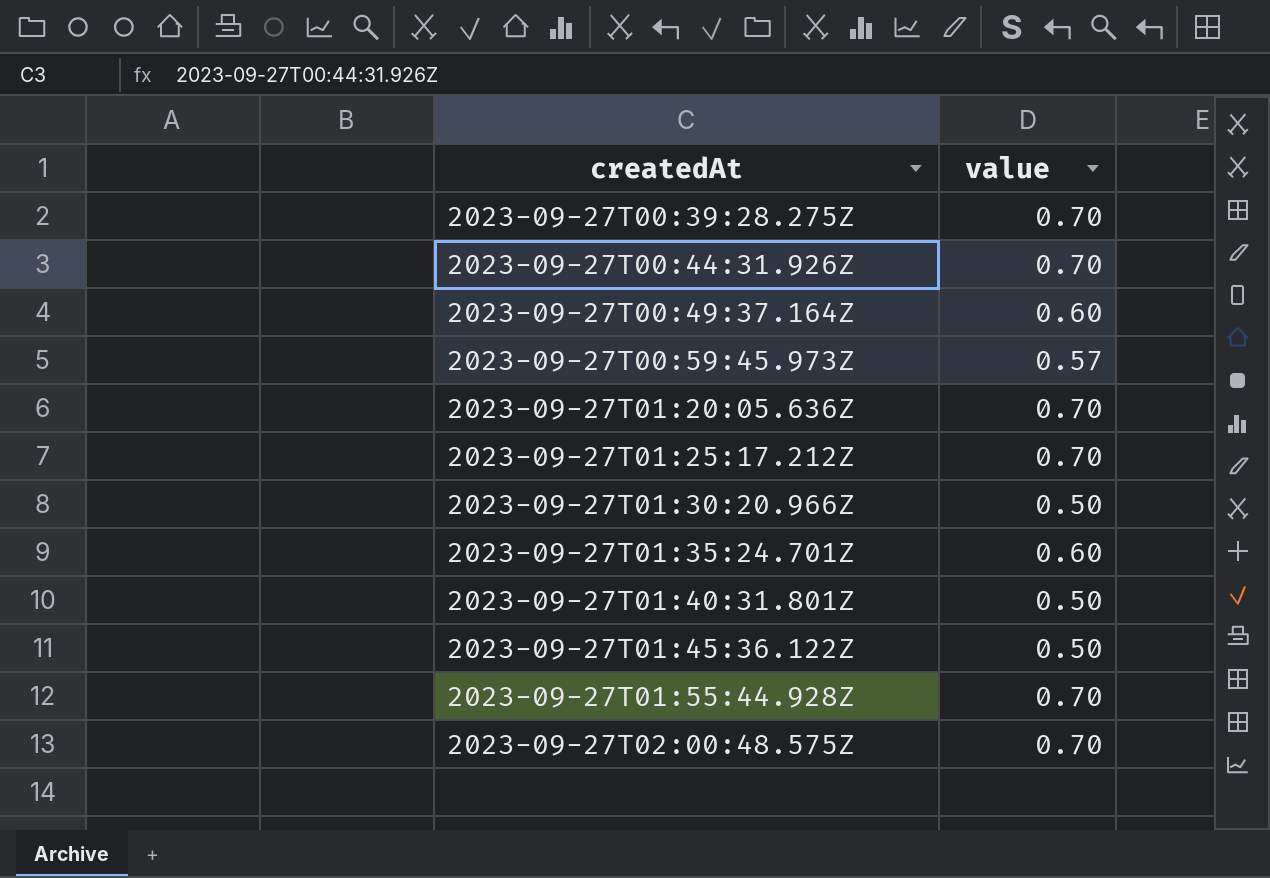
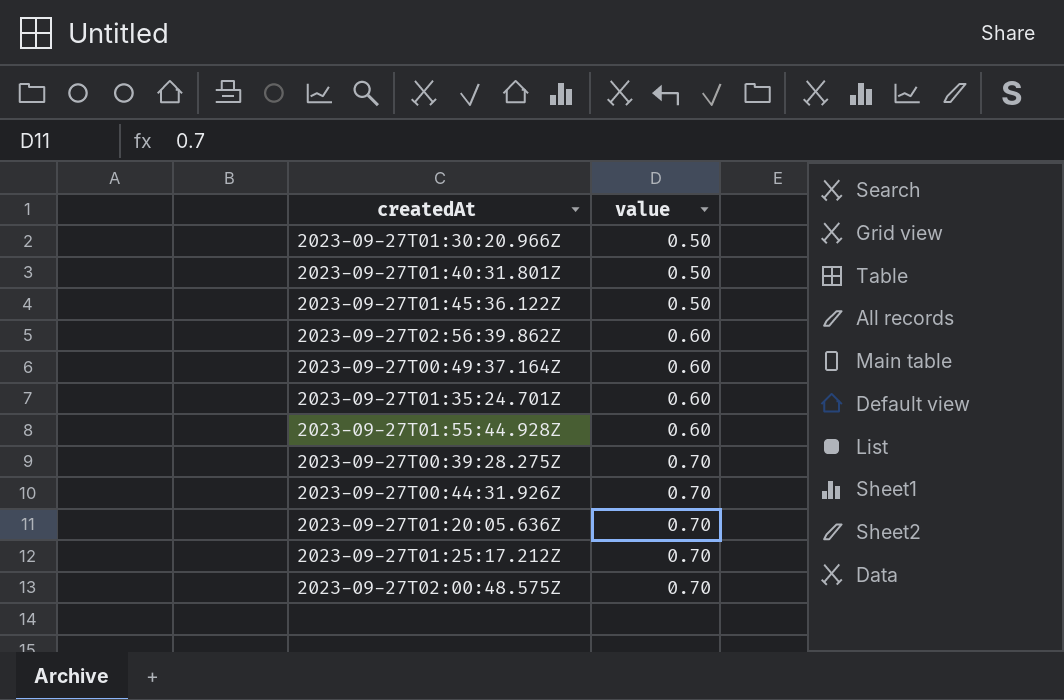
row order: createdAt ascending -> value ascending
row 2023-09-27T00:59:45.973Z: 0.57 -> none
row 2023-09-27T02:56:39.862Z: none -> 0.60
2023-09-27T01:55:44.928Z | value: 0.70 -> 0.60

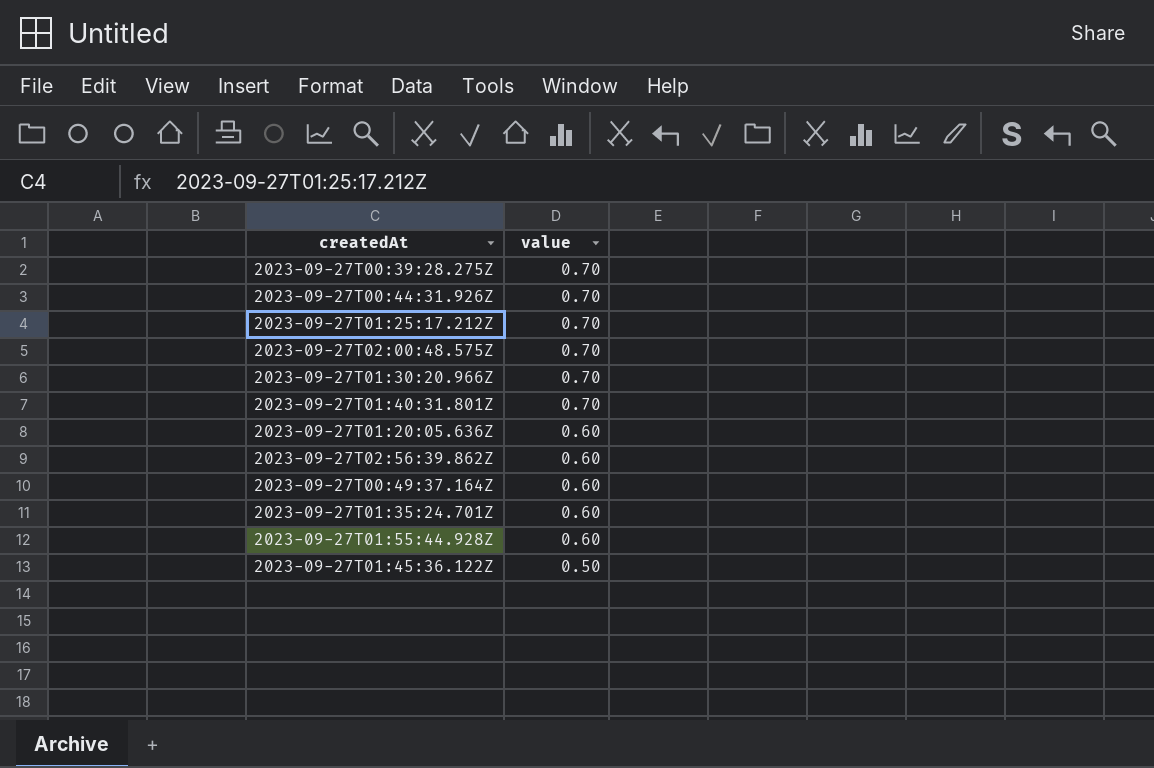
row order: value ascending -> value descending
2023-09-27T01:30:20.966Z | value: 0.50 -> 0.70
2023-09-27T01:40:31.801Z | value: 0.50 -> 0.70
2023-09-27T01:20:05.636Z | value: 0.70 -> 0.60

